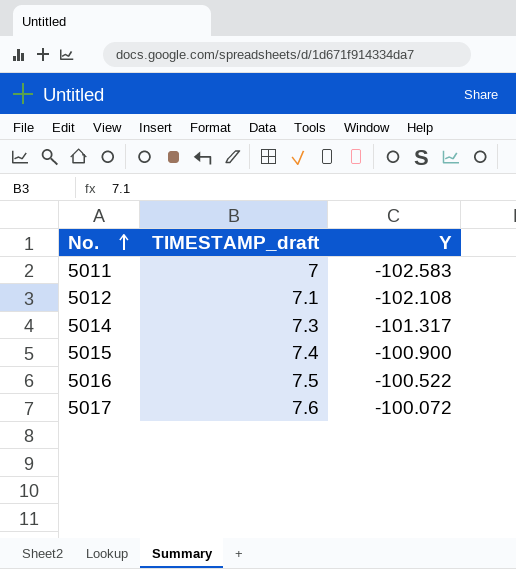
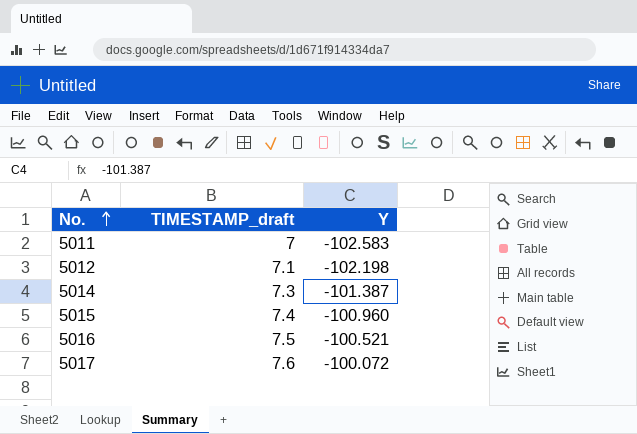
5012 | Y: -102.108 -> -102.198
5014 | Y: -101.317 -> -101.387
5015 | Y: -100.900 -> -100.960
5016 | Y: -100.522 -> -100.521

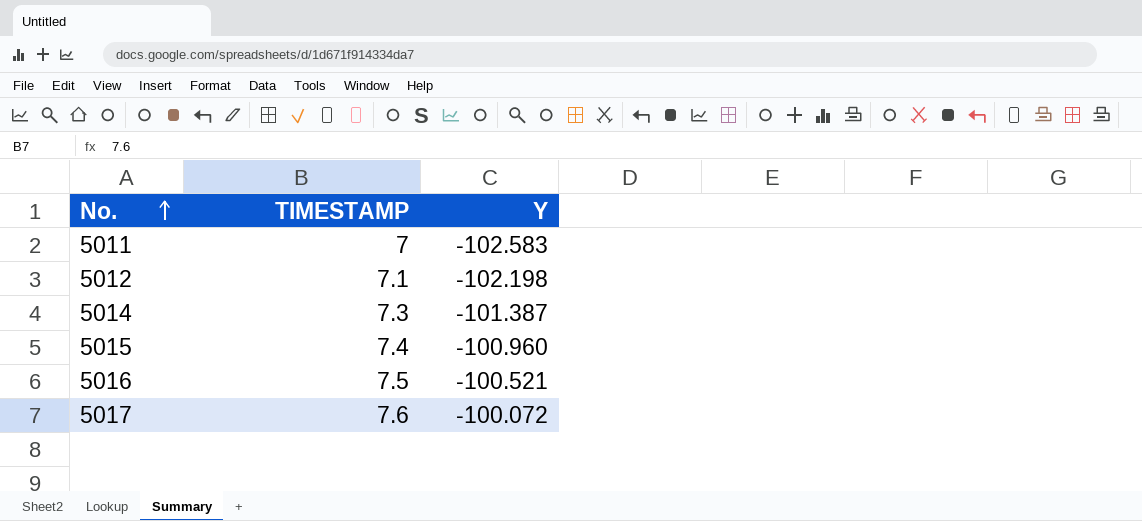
column name: TIMESTAMP_draft -> TIMESTAMP

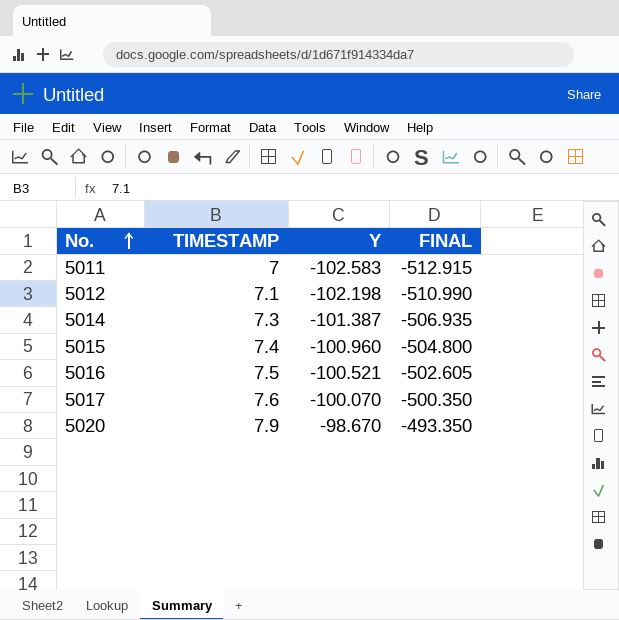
column FINAL | formula: none -> [Y] * 5
5017 | Y: -100.072 -> -100.070
row 5020: none -> 7.9 | -98.670 | -493.350

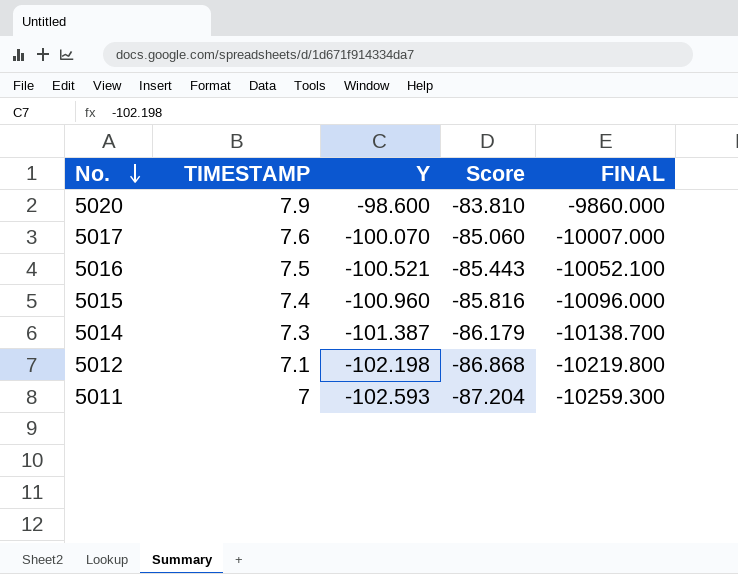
row order: No. ascending -> No. descending
column Score | formula: none -> [Y] * 0.85
column FINAL | formula: [Y] * 5 -> [Y] * 100
5020 | Y: -98.670 -> -98.600
5011 | Y: -102.583 -> -102.593

